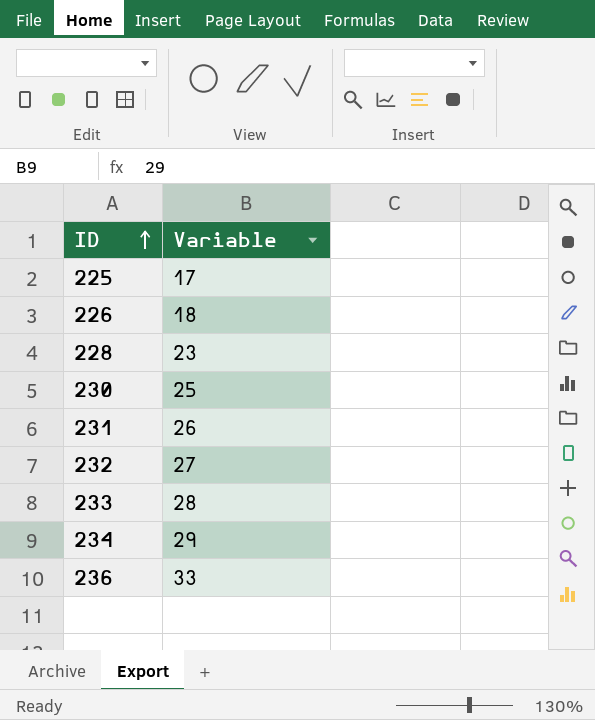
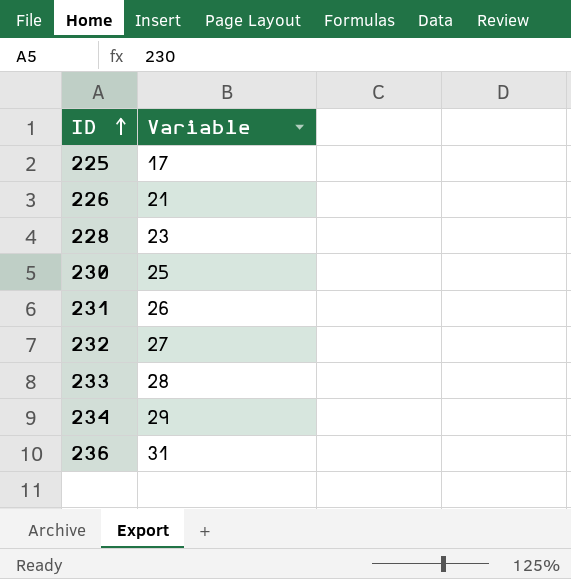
226 | Variable: 18 -> 21
236 | Variable: 33 -> 31

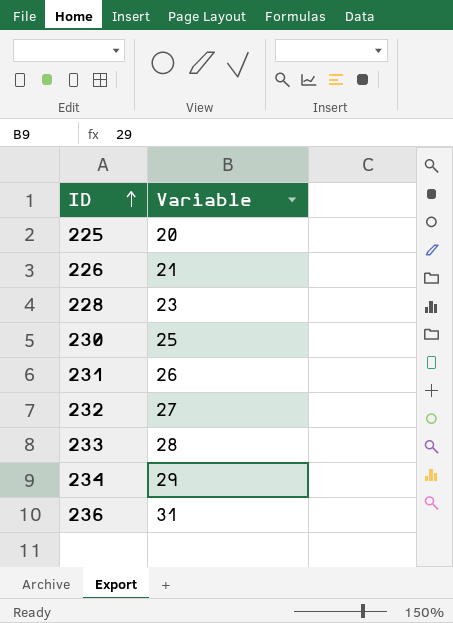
225 | Variable: 17 -> 20

